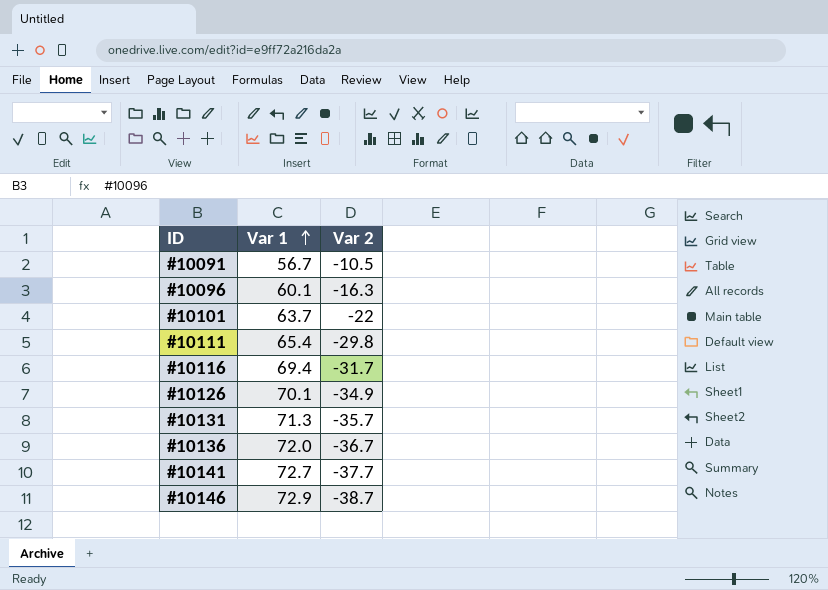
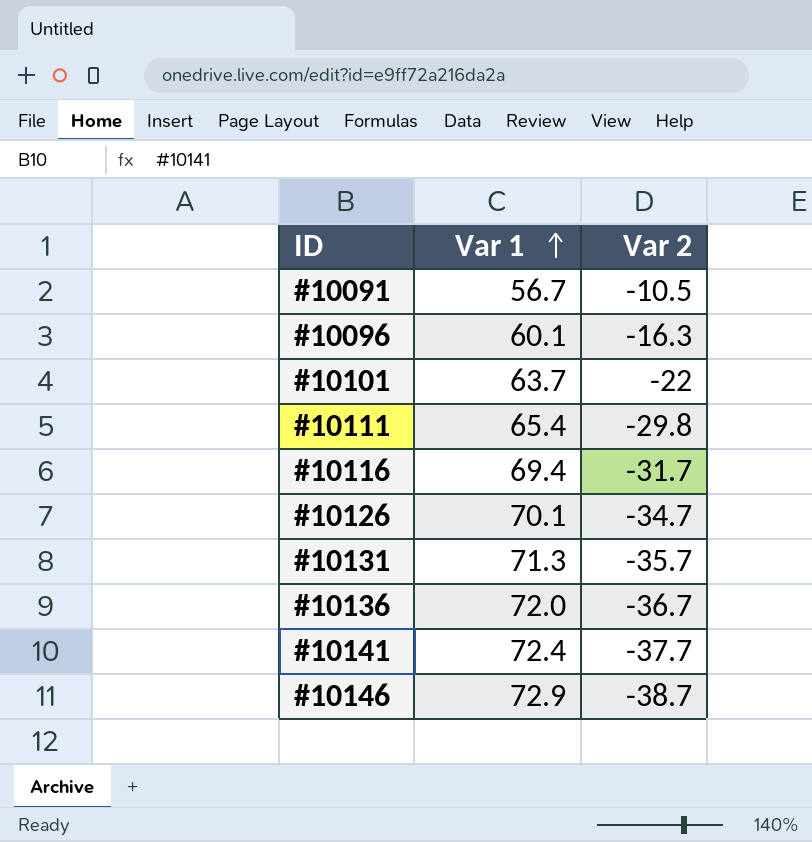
#10126 | Var 2: -34.9 -> -34.7
#10141 | Var 1: 72.7 -> 72.4

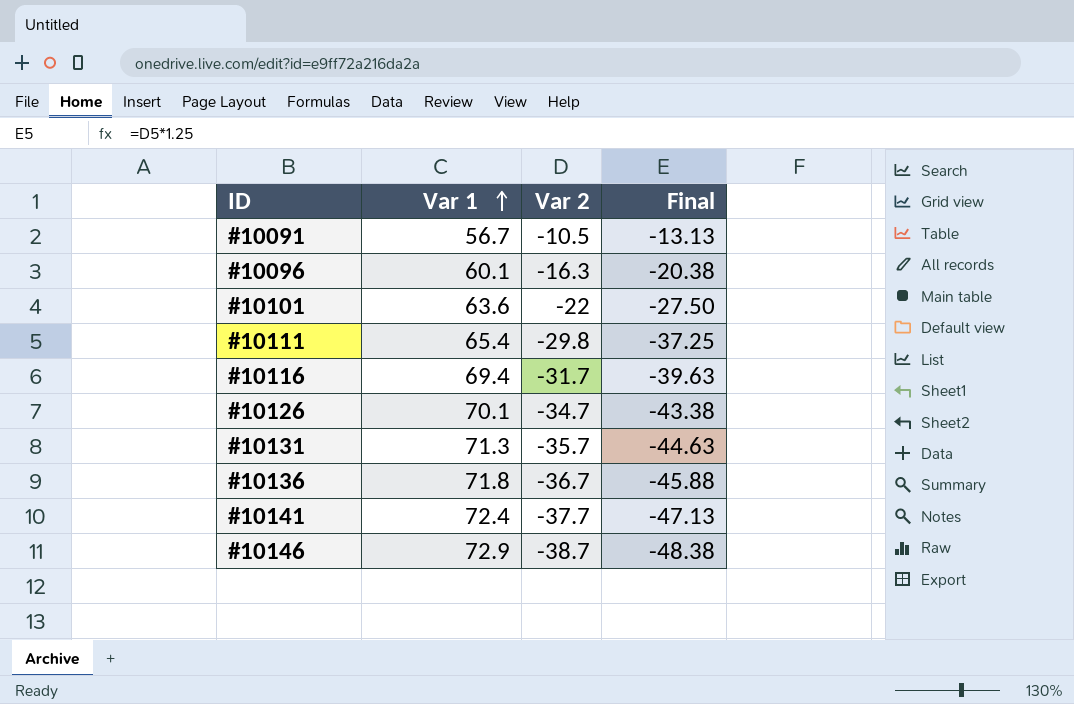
column Final | formula: none -> [Var 2] * 1.25
#10101 | Var 1: 63.7 -> 63.6
#10136 | Var 1: 72.0 -> 71.8

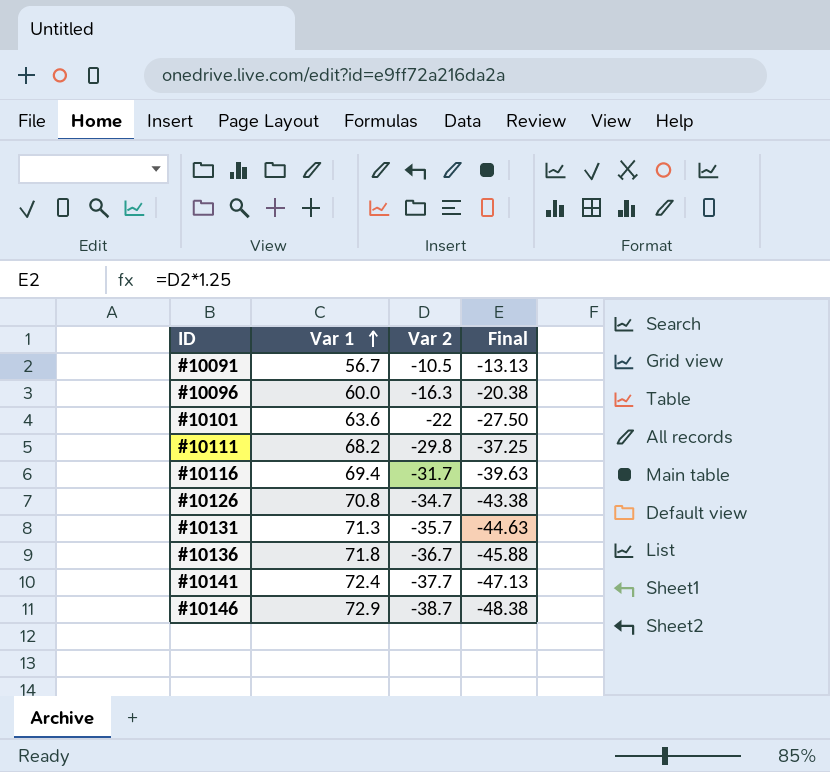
#10096 | Var 1: 60.1 -> 60.0
#10111 | Var 1: 65.4 -> 68.2
#10126 | Var 1: 70.1 -> 70.8

